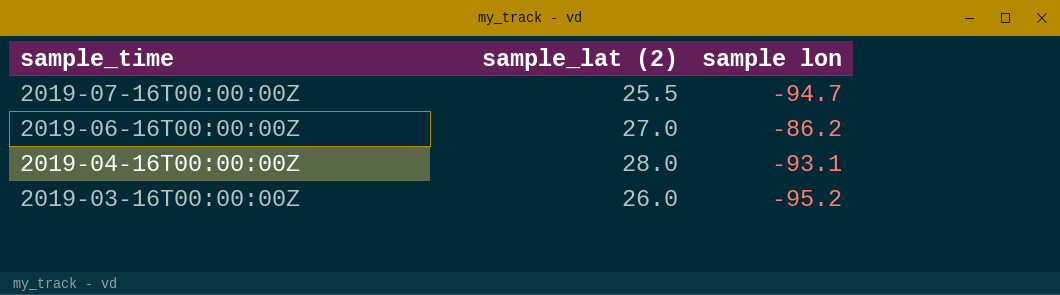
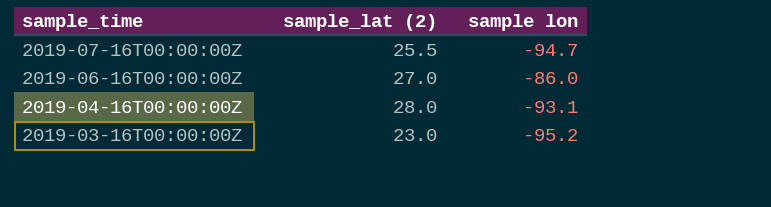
2019-06-16T00:00:00Z | sample lon: -86.2 -> -86.0
2019-03-16T00:00:00Z | sample_lat (2): 26.0 -> 23.0

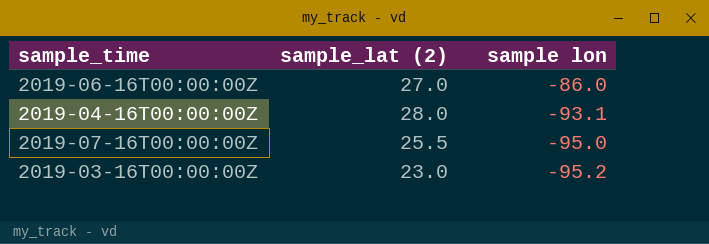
row order: sample_time descending -> sample lon descending
2019-07-16T00:00:00Z | sample lon: -94.7 -> -95.0

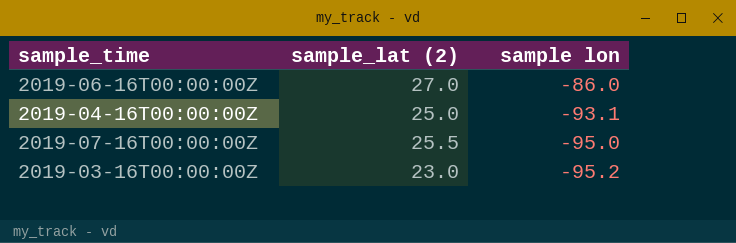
2019-04-16T00:00:00Z | sample_lat (2): 28.0 -> 25.0

